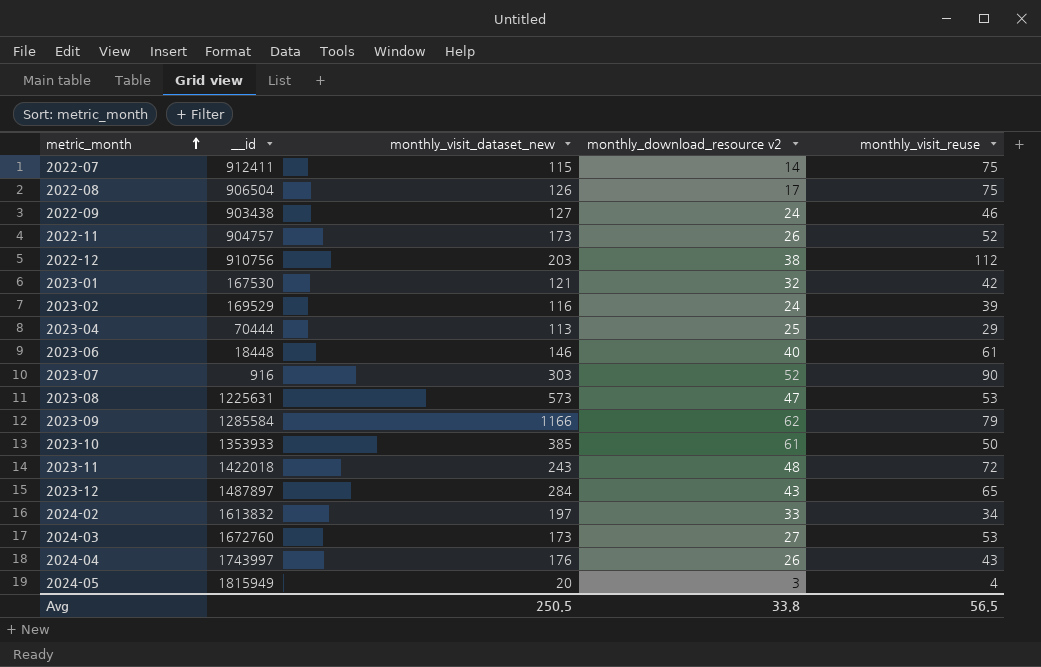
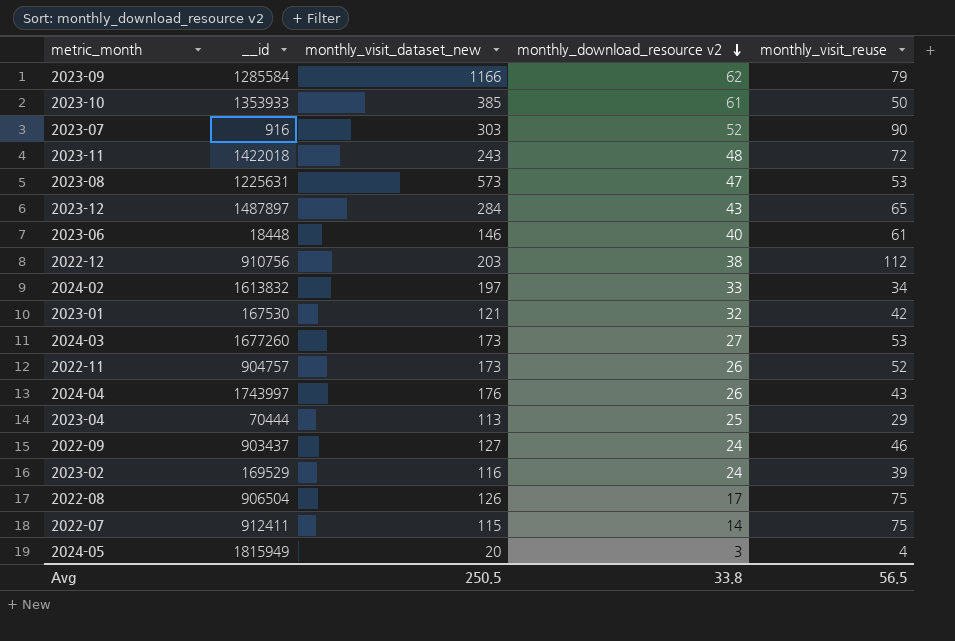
row order: metric_month ascending -> monthly_download_resource v2 descending
2024-03 | __id: 1672760 -> 1677260
2022-09 | __id: 903438 -> 903437

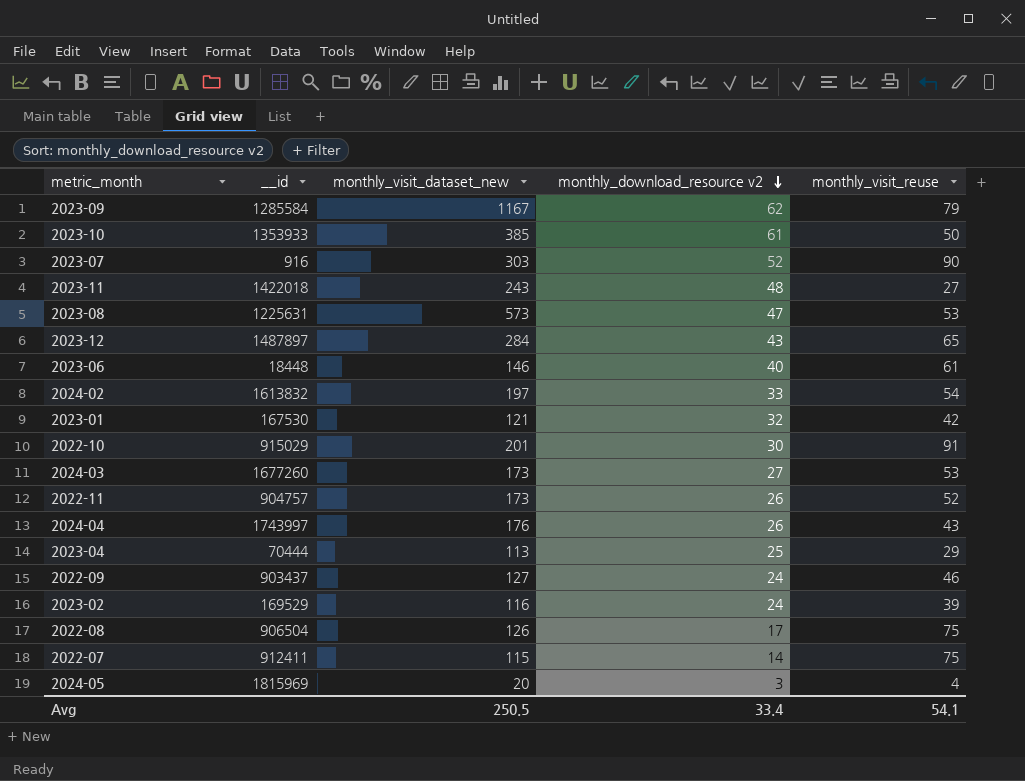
row 2022-12: 910756 | 203 | 38 | 112 -> none
2023-09 | monthly_visit_dataset_new: 1166 -> 1167
2023-11 | monthly_visit_reuse: 72 -> 27
2024-02 | monthly_visit_reuse: 34 -> 54
row 2022-10: none -> 915029 | 201 | 30 | 91
2024-05 | __id: 1815949 -> 1815969
Avg | monthly_download_resource v2: 33.8 -> 33.4
Avg | monthly_visit_reuse: 56.5 -> 54.1

